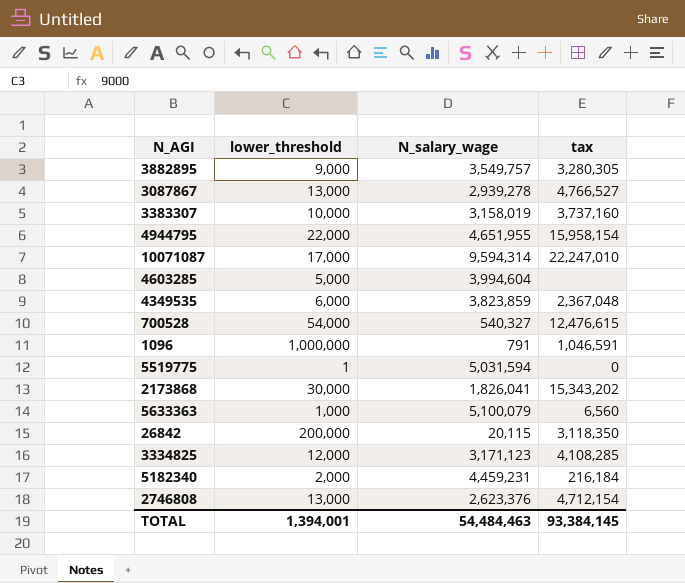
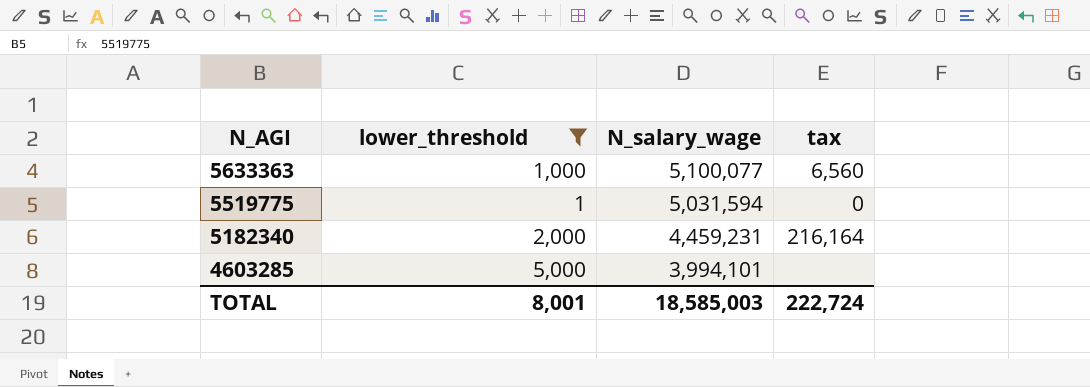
filter: none -> lower_threshold <= 5,000
row order: none -> N_AGI descending
5633363 | N_salary_wage: 5,100,079 -> 5,100,077
5182340 | tax: 216,184 -> 216,164
4603285 | N_salary_wage: 3,994,604 -> 3,994,101
TOTAL | lower_threshold: 1,394,001 -> 8,001
TOTAL | N_salary_wage: 54,484,463 -> 18,585,003
TOTAL | tax: 93,384,145 -> 222,724

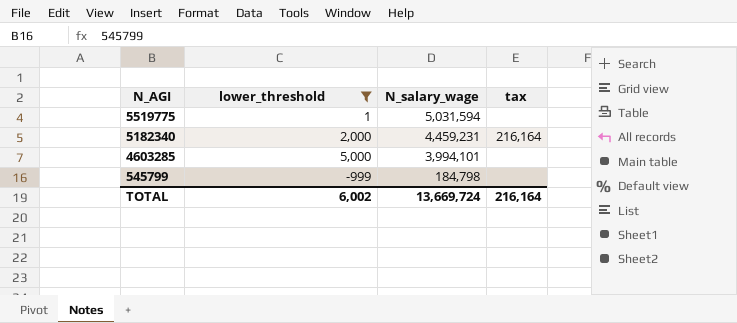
row 5633363: 1,000 | 5,100,077 | 6,560 -> none
5519775 | tax: 0 -> none
row 545799: none -> -999 | 184,798 | none
TOTAL | lower_threshold: 8,001 -> 6,002
TOTAL | N_salary_wage: 18,585,003 -> 13,669,724
TOTAL | tax: 222,724 -> 216,164

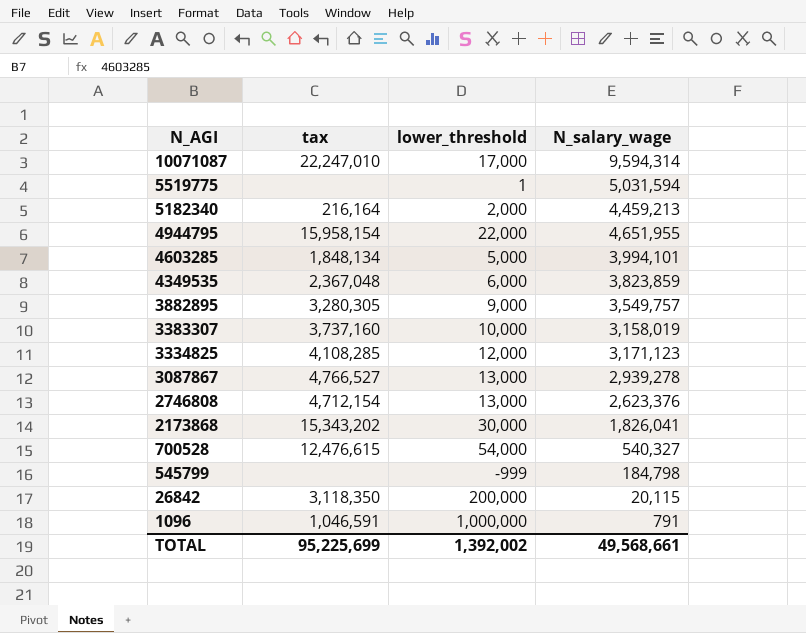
filter: lower_threshold <= 5,000 -> none
column tax | position: 4 -> 2
5182340 | N_salary_wage: 4,459,231 -> 4,459,213
4603285 | tax: none -> 1,848,134
TOTAL | tax: 216,164 -> 95,225,699
TOTAL | lower_threshold: 6,002 -> 1,392,002
TOTAL | N_salary_wage: 13,669,724 -> 49,568,661

